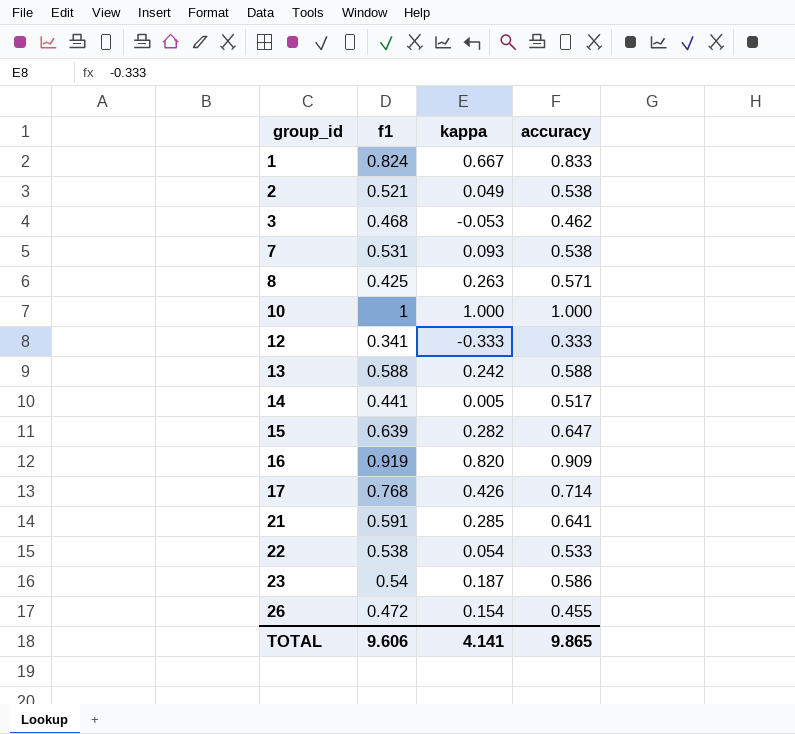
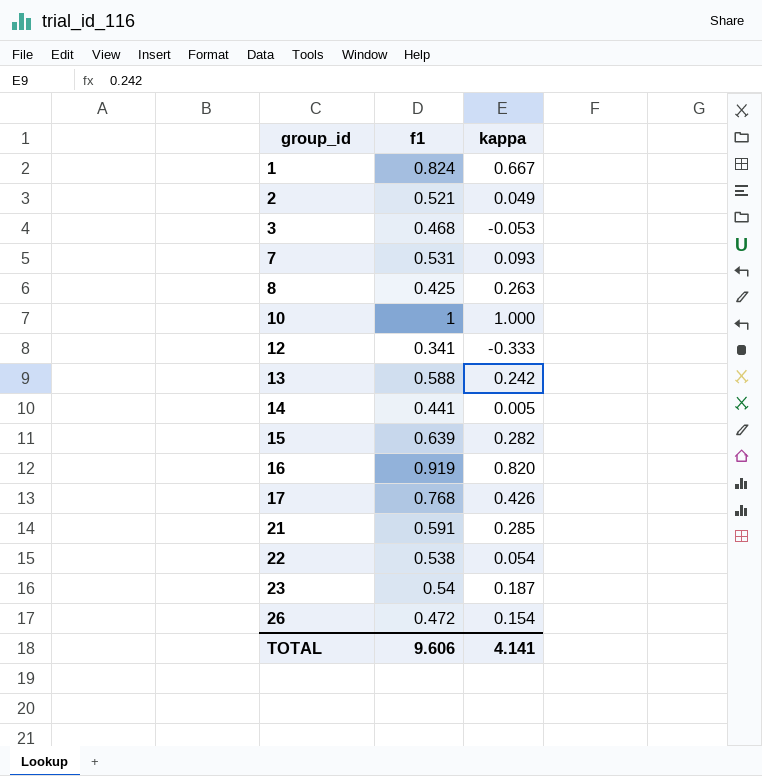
column accuracy | position: 4 -> none

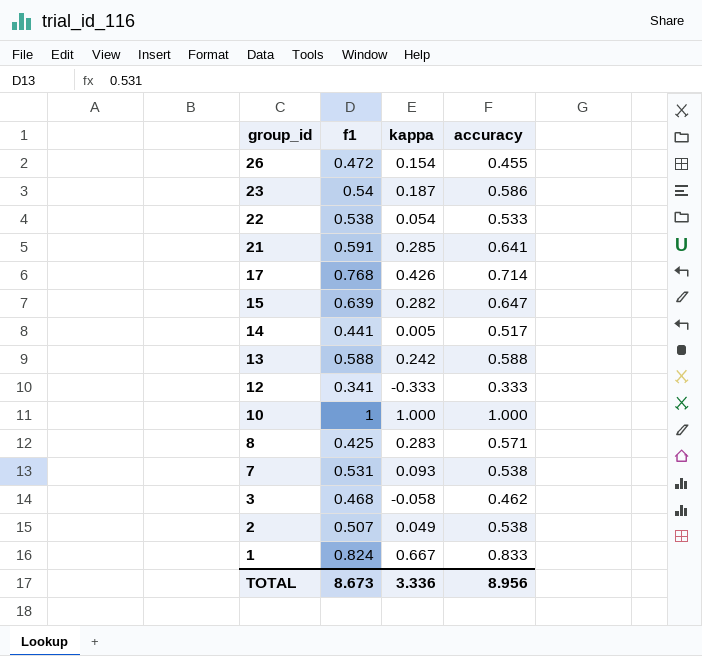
row order: group_id ascending -> group_id descending
column accuracy | position: none -> 4
row 16: 0.919 | 0.820 -> none
8 | kappa: 0.263 -> 0.283
3 | kappa: -0.053 -> -0.058
2 | f1: 0.521 -> 0.507
TOTAL | f1: 9.606 -> 8.673
TOTAL | kappa: 4.141 -> 3.336

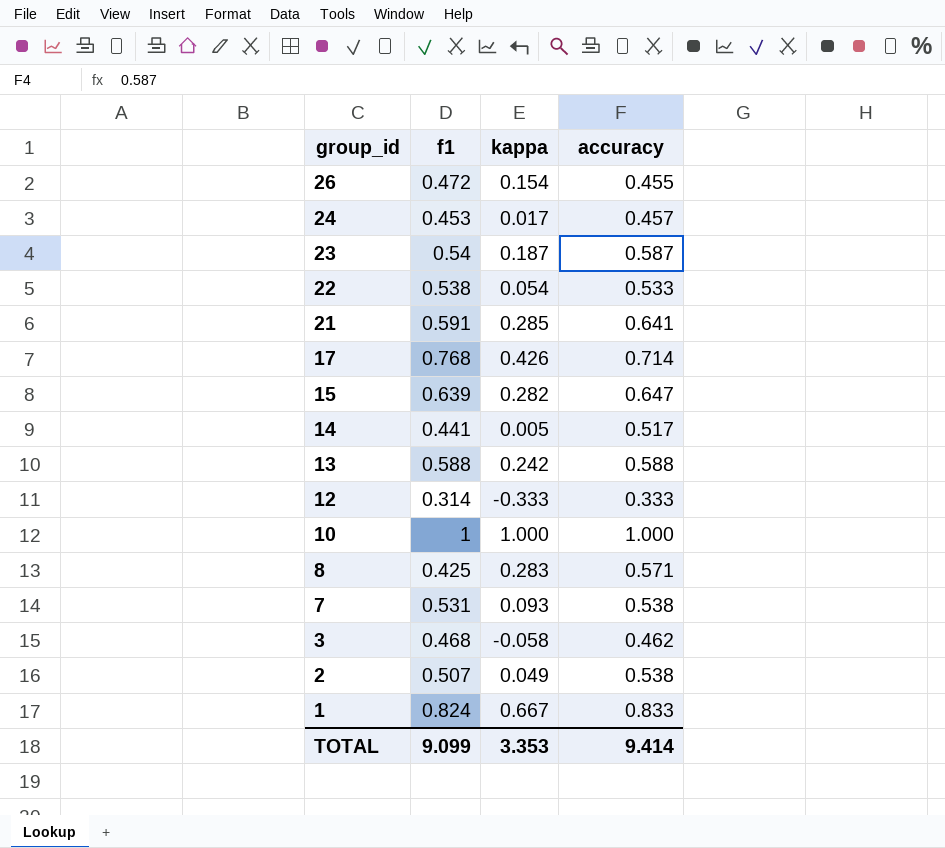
row 24: none -> 0.453 | 0.017 | 0.457
23 | accuracy: 0.586 -> 0.587
12 | f1: 0.341 -> 0.314
TOTAL | f1: 8.673 -> 9.099
TOTAL | kappa: 3.336 -> 3.353
TOTAL | accuracy: 8.956 -> 9.414

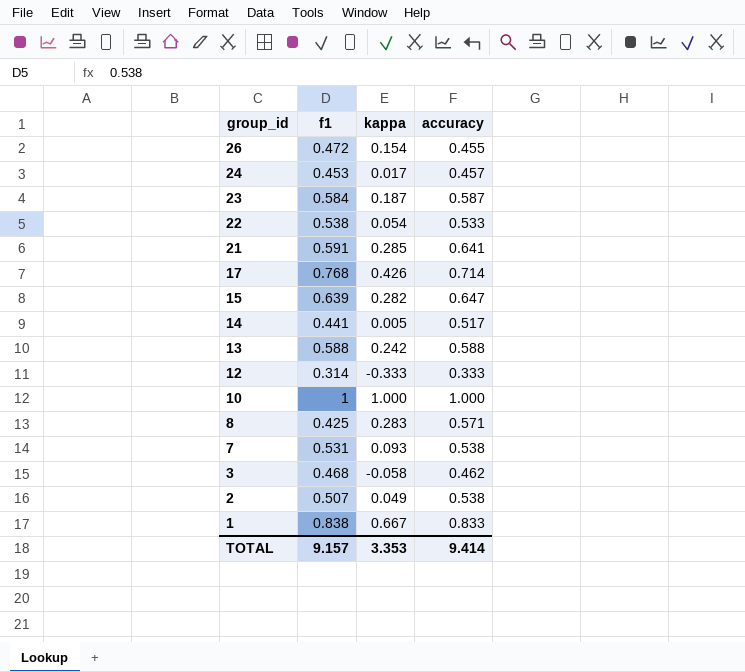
23 | f1: 0.54 -> 0.584
1 | f1: 0.824 -> 0.838
TOTAL | f1: 9.099 -> 9.157

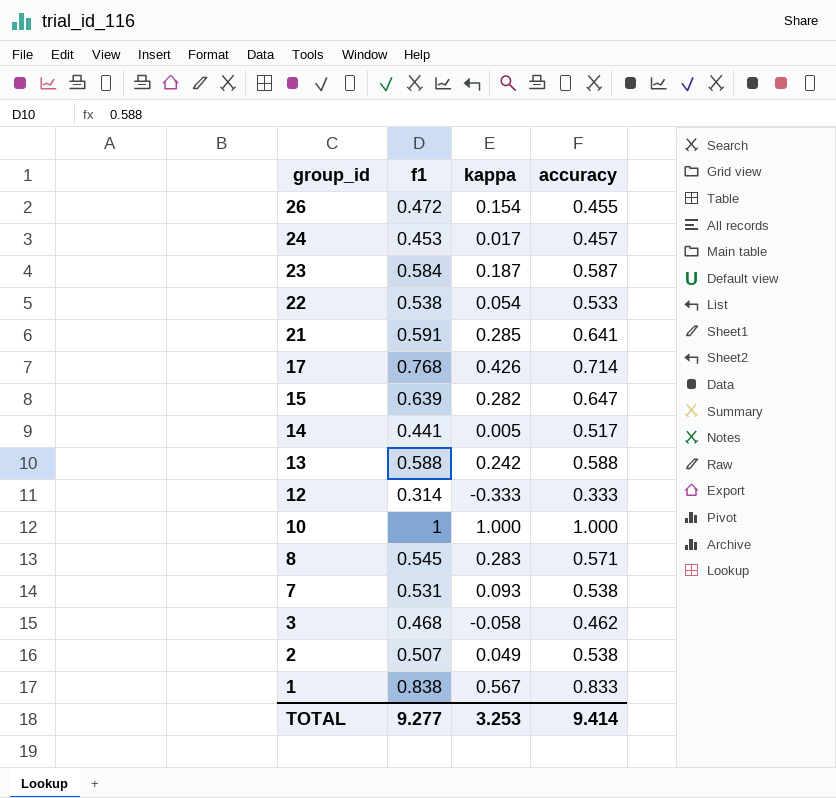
8 | f1: 0.425 -> 0.545
1 | kappa: 0.667 -> 0.567
TOTAL | f1: 9.157 -> 9.277
TOTAL | kappa: 3.353 -> 3.253

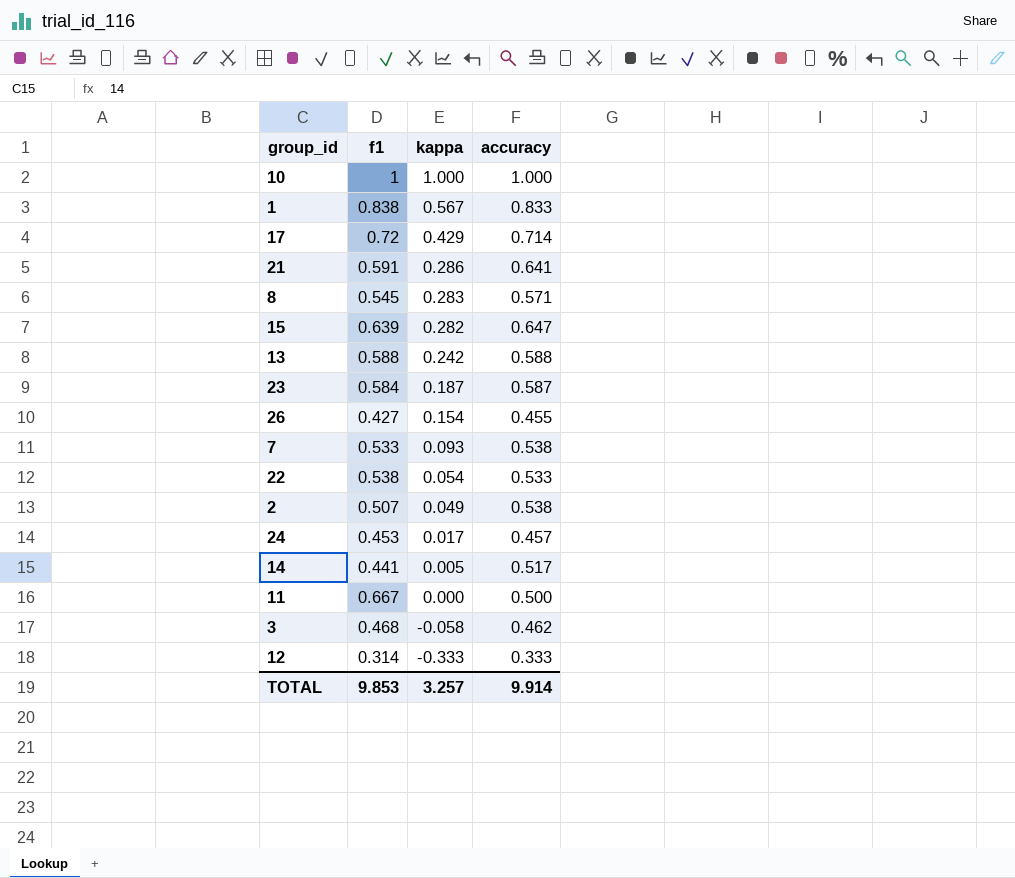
row order: group_id descending -> kappa descending
17 | f1: 0.768 -> 0.72
17 | kappa: 0.426 -> 0.429
21 | kappa: 0.285 -> 0.286
26 | f1: 0.472 -> 0.427
7 | f1: 0.531 -> 0.533
row 11: none -> 0.667 | 0.000 | 0.500
TOTAL | f1: 9.277 -> 9.853
TOTAL | kappa: 3.253 -> 3.257
TOTAL | accuracy: 9.414 -> 9.914

